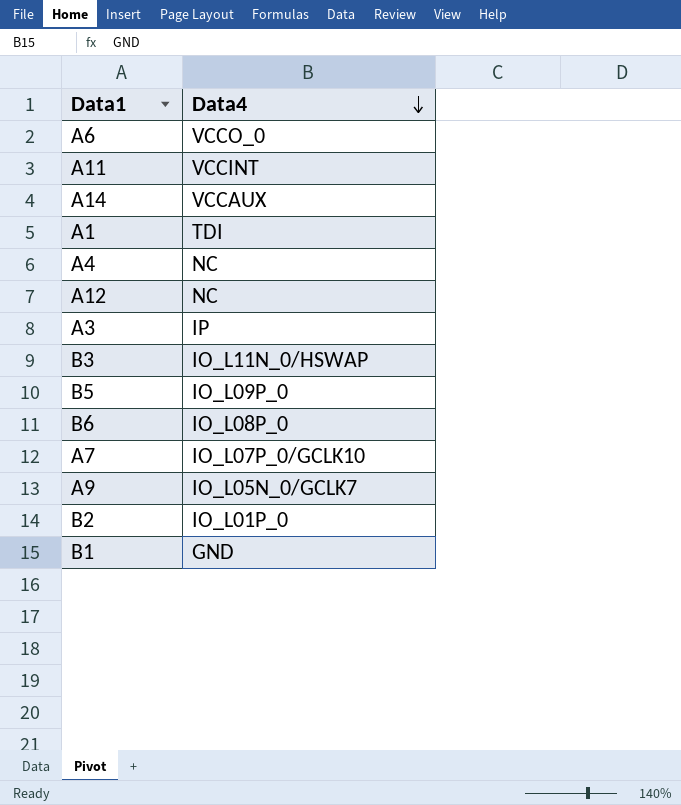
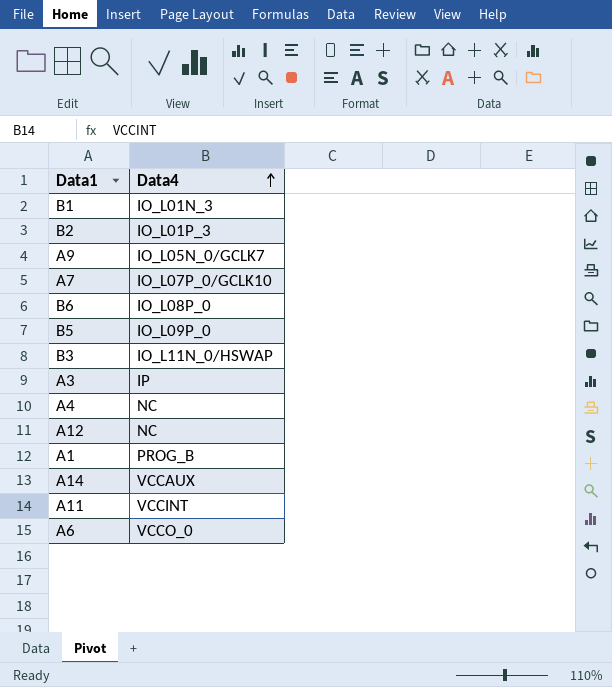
row order: Data4 descending -> Data4 ascending
B1 | Data4: GND -> IO_L01N_3
B2 | Data4: IO_L01P_0 -> IO_L01P_3
A1 | Data4: TDI -> PROG_B

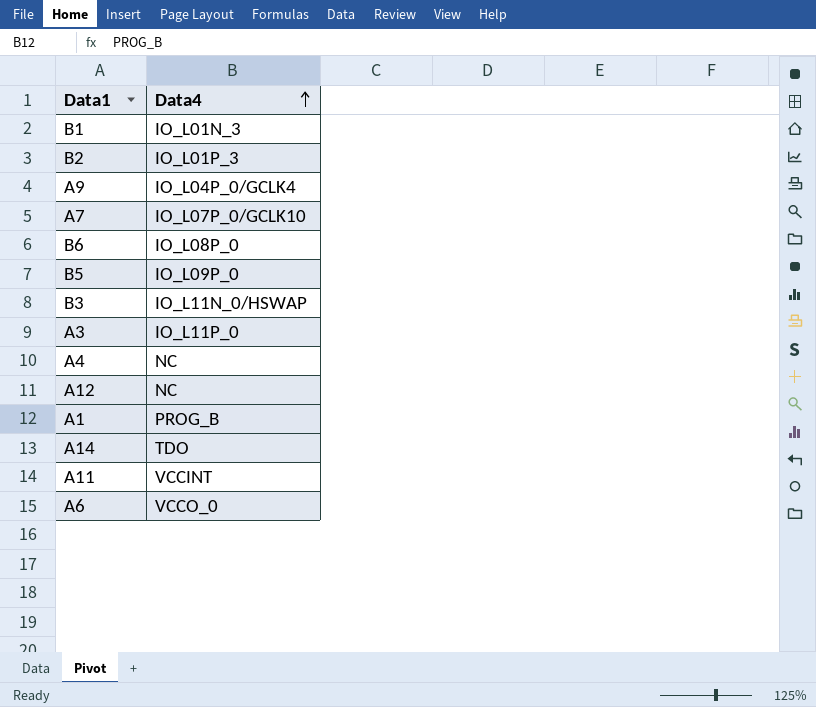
A9 | Data4: IO_L05N_0/GCLK7 -> IO_L04P_0/GCLK4
A3 | Data4: IP -> IO_L11P_0
A14 | Data4: VCCAUX -> TDO

